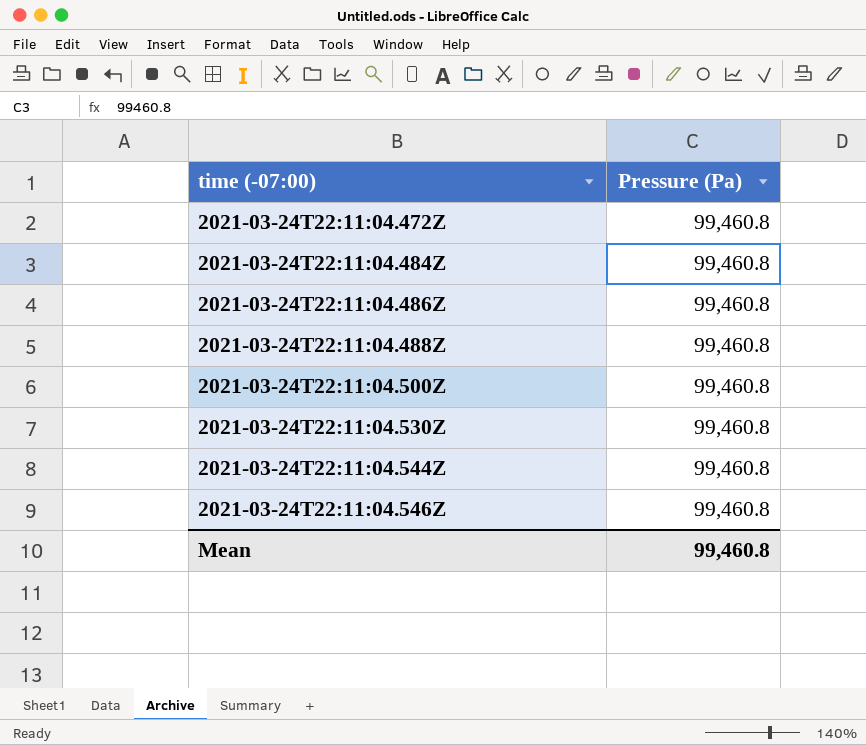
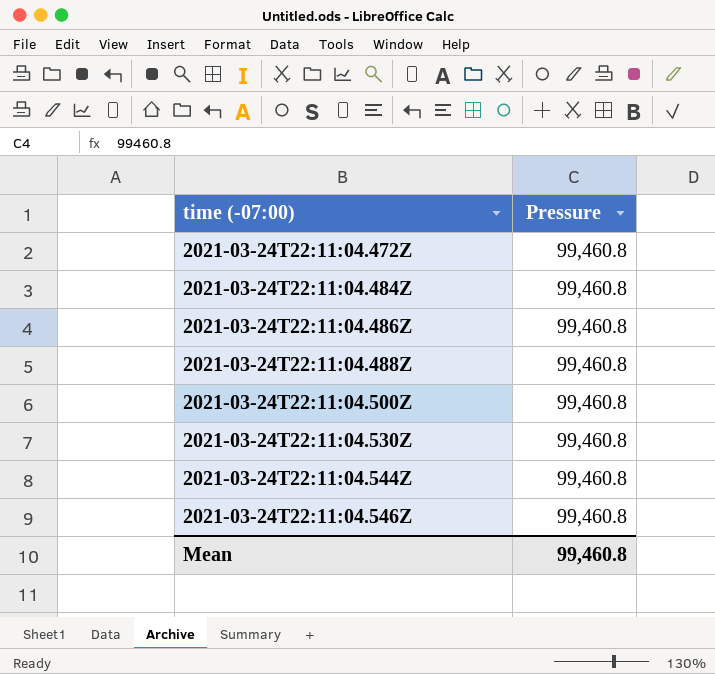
column name: Pressure (Pa) -> Pressure

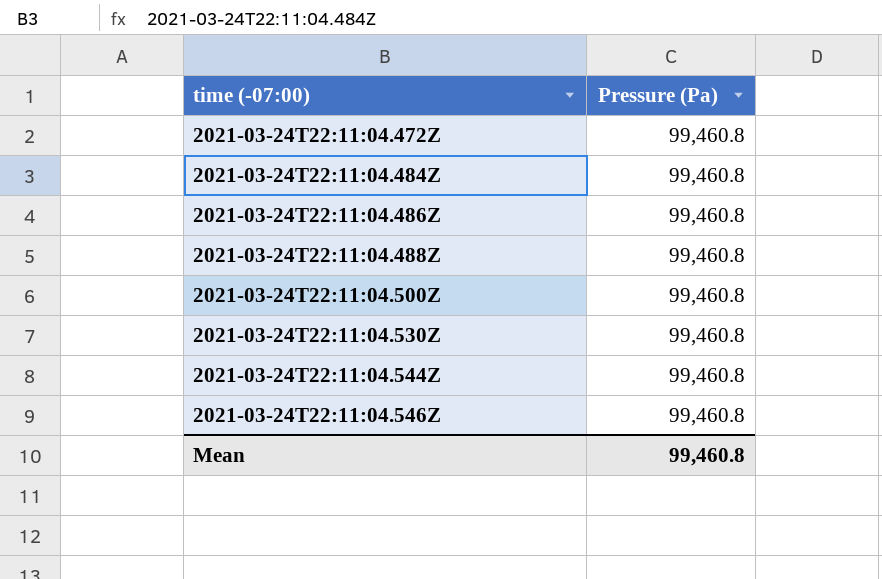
column name: Pressure -> Pressure (Pa)

